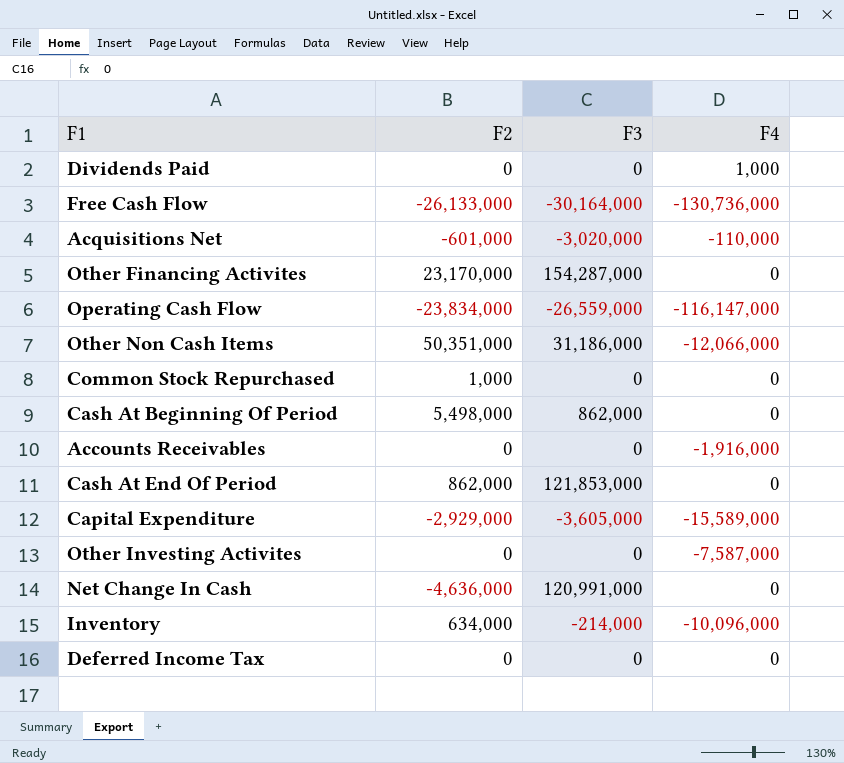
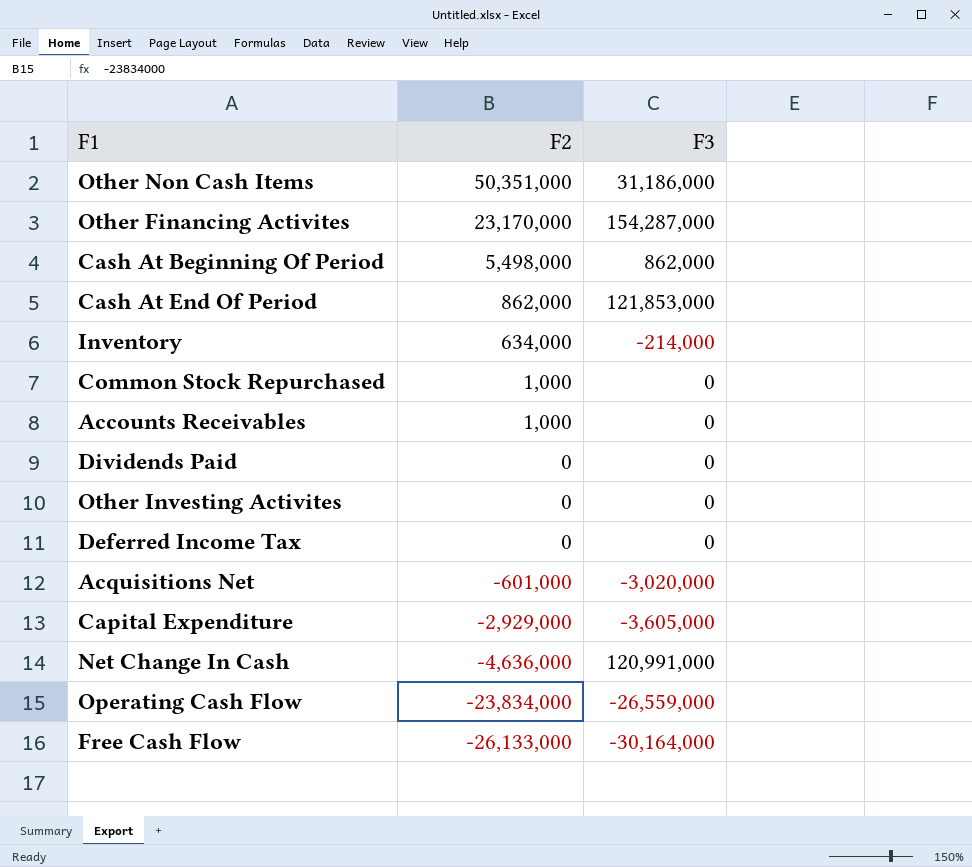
row order: none -> F2 descending
column F4 | position: 4 -> none
Accounts Receivables | F2: 0 -> 1,000

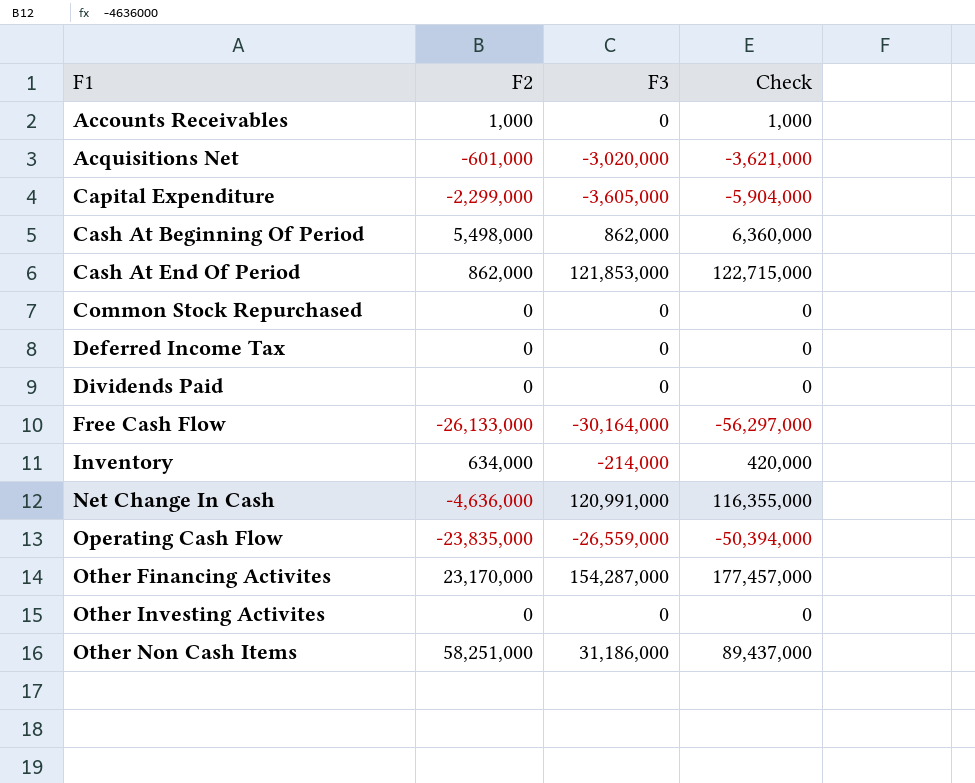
row order: F2 descending -> F1 ascending
column Check | formula: none -> [F2] + [F3]
Capital Expenditure | F2: -2,929,000 -> -2,299,000
Common Stock Repurchased | F2: 1,000 -> 0
Operating Cash Flow | F2: -23,834,000 -> -23,835,000
Other Non Cash Items | F2: 50,351,000 -> 58,251,000

